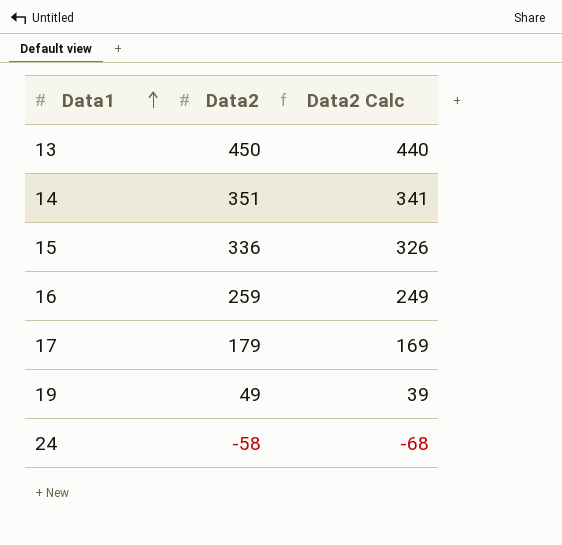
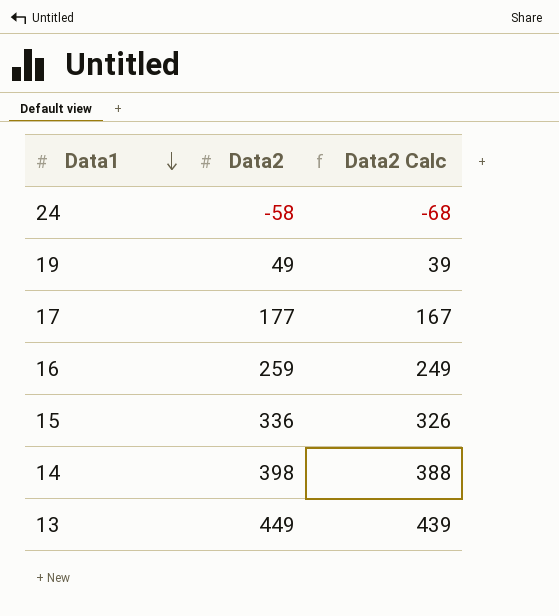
row order: Data1 ascending -> Data1 descending
17 | Data2: 179 -> 177
17 | Data2 Calc: 169 -> 167
14 | Data2: 351 -> 398
14 | Data2 Calc: 341 -> 388
13 | Data2: 450 -> 449
13 | Data2 Calc: 440 -> 439

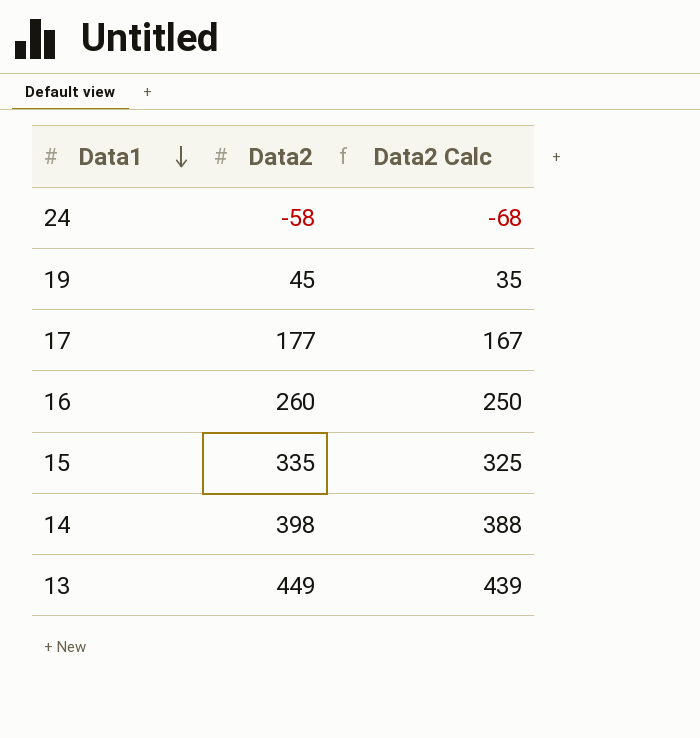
19 | Data2: 49 -> 45
19 | Data2 Calc: 39 -> 35
16 | Data2: 259 -> 260
16 | Data2 Calc: 249 -> 250
15 | Data2: 336 -> 335
15 | Data2 Calc: 326 -> 325

